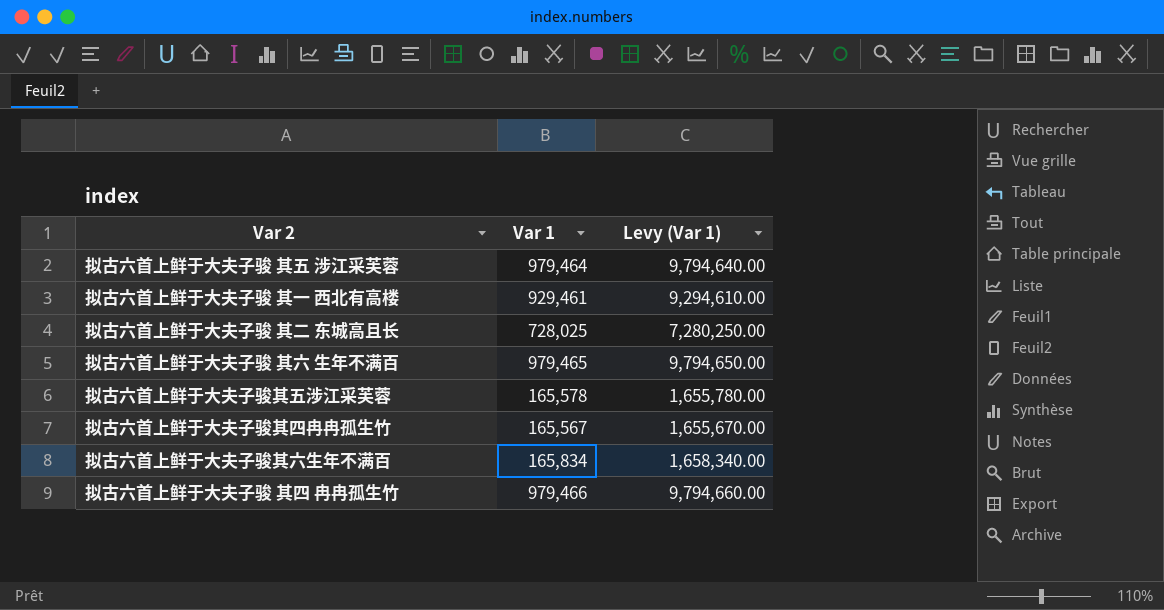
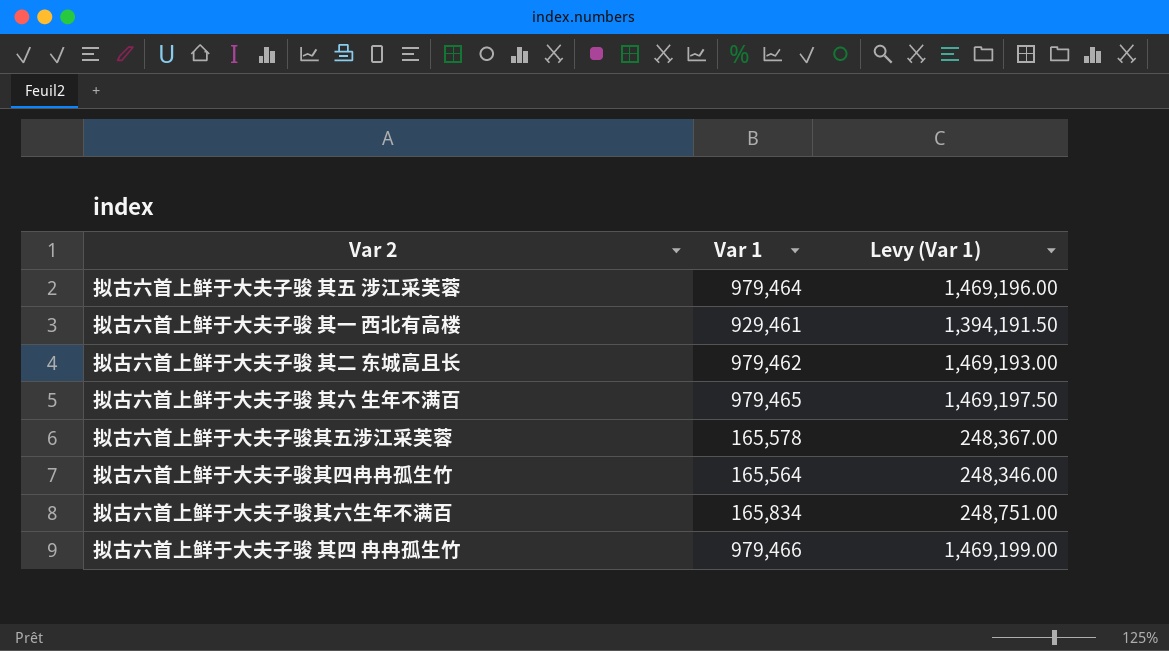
column Levy (Var 1) | formula: [Var 1] * 10 -> [Var 1] * 1.5
拟古六首上鲜于大夫子骏 其二 东城高且长 | Var 1: 728,025 -> 979,462
拟古六首上鲜于大夫子骏其四冉冉孤生竹 | Var 1: 165,567 -> 165,564

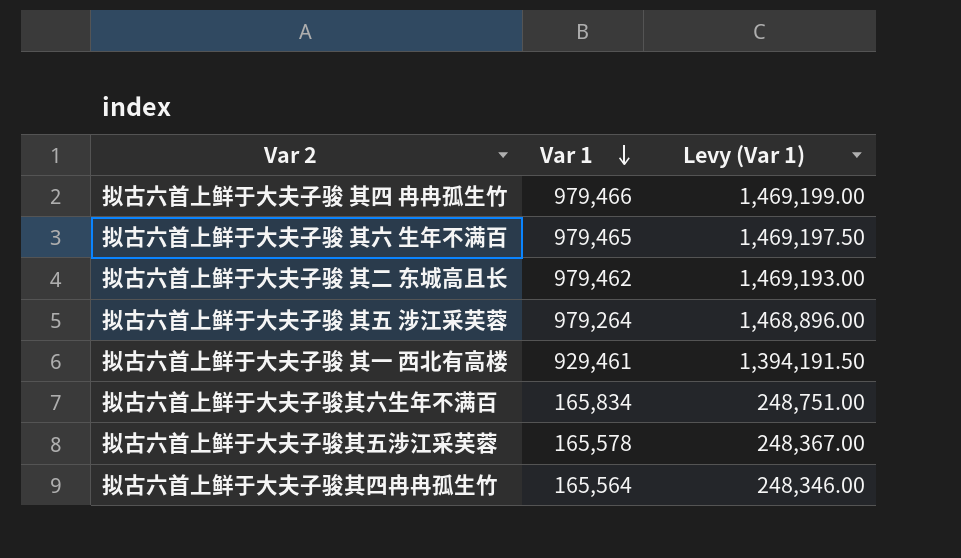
row order: none -> Var 1 descending
拟古六首上鲜于大夫子骏 其五 涉江采芙蓉 | Var 1: 979,464 -> 979,264
拟古六首上鲜于大夫子骏 其五 涉江采芙蓉 | Levy (Var 1): 1,469,196.00 -> 1,468,896.00

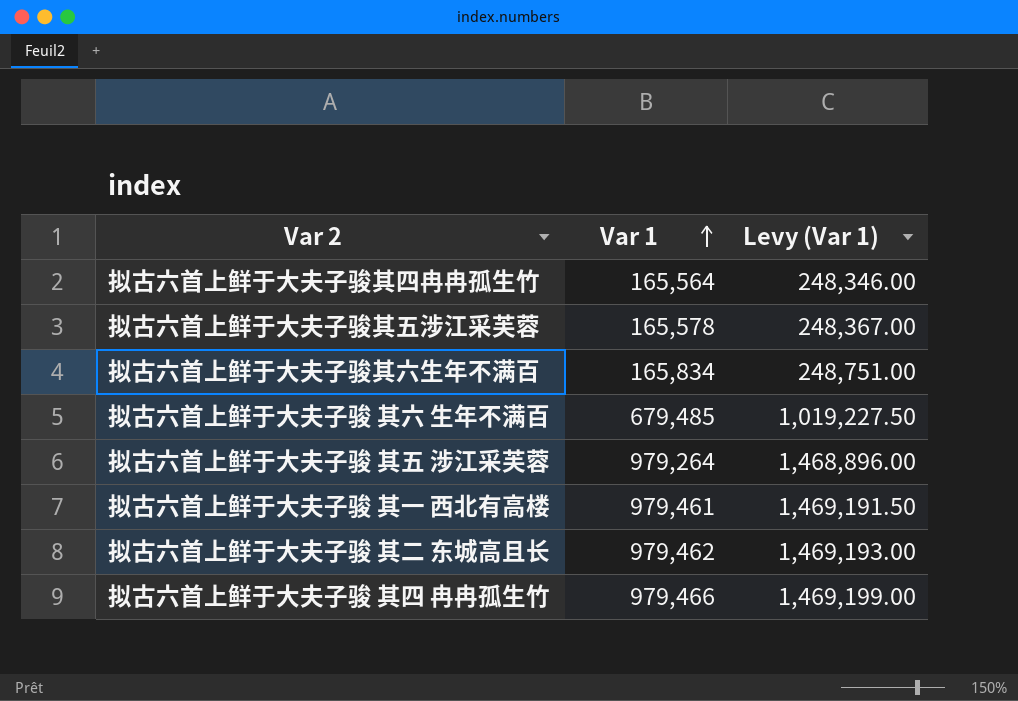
row order: Var 1 descending -> Var 1 ascending
拟古六首上鲜于大夫子骏 其六 生年不满百 | Var 1: 979,465 -> 679,485
拟古六首上鲜于大夫子骏 其六 生年不满百 | Levy (Var 1): 1,469,197.50 -> 1,019,227.50
拟古六首上鲜于大夫子骏 其一 西北有高楼 | Var 1: 929,461 -> 979,461
拟古六首上鲜于大夫子骏 其一 西北有高楼 | Levy (Var 1): 1,394,191.50 -> 1,469,191.50

